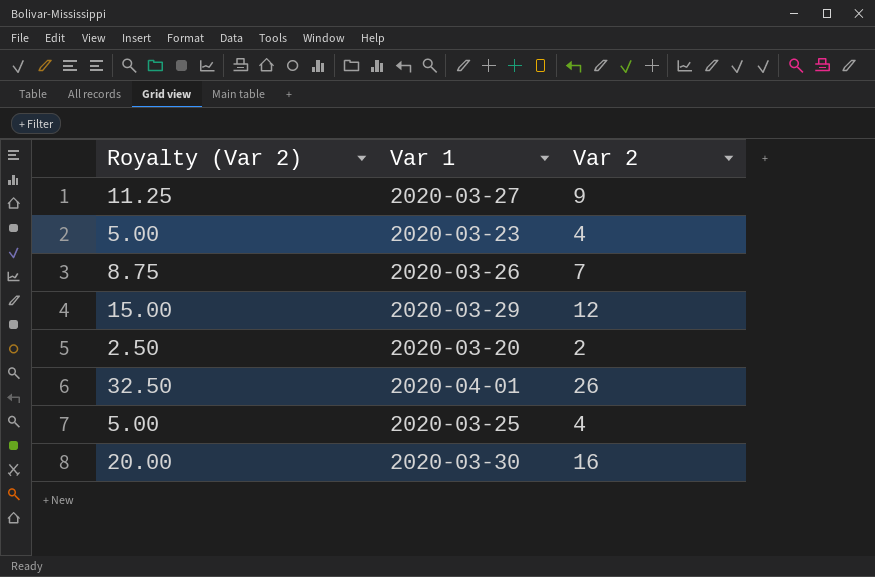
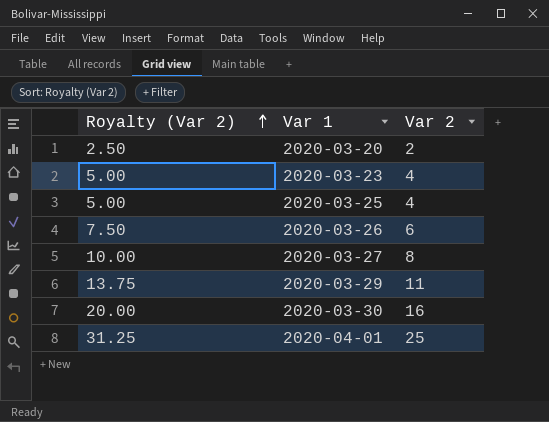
row order: none -> Royalty (Var 2) ascending
2020-03-26 | Royalty (Var 2): 8.75 -> 7.50
2020-03-26 | Var 2: 7 -> 6
2020-03-27 | Royalty (Var 2): 11.25 -> 10.00
2020-03-27 | Var 2: 9 -> 8
2020-03-29 | Royalty (Var 2): 15.00 -> 13.75
2020-03-29 | Var 2: 12 -> 11
2020-04-01 | Royalty (Var 2): 32.50 -> 31.25
2020-04-01 | Var 2: 26 -> 25

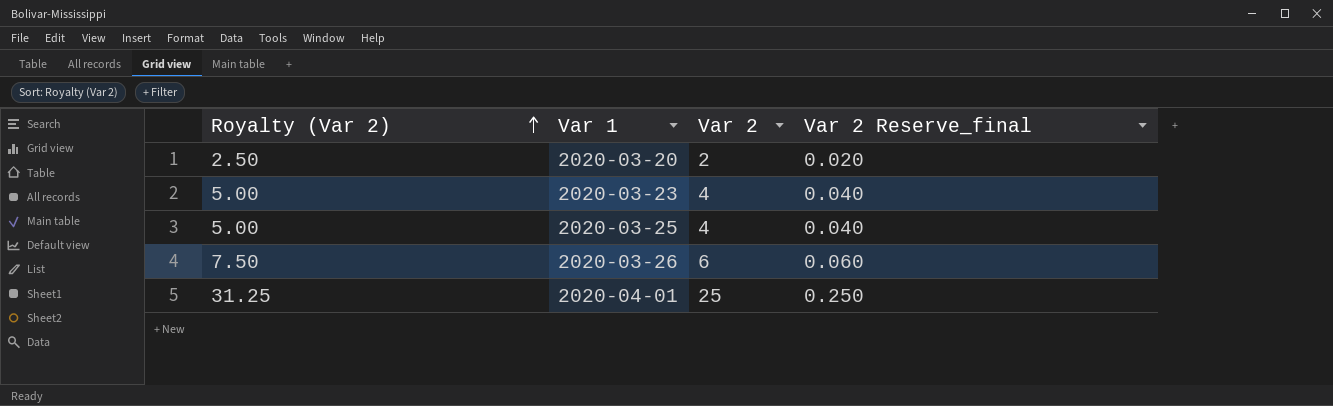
column Var 2 Reserve_final | formula: none -> [Var 2] * 0.01
row 2020-03-27: 10.00 | 8 -> none
row 2020-03-29: 13.75 | 11 -> none
row 2020-03-30: 20.00 | 16 -> none

